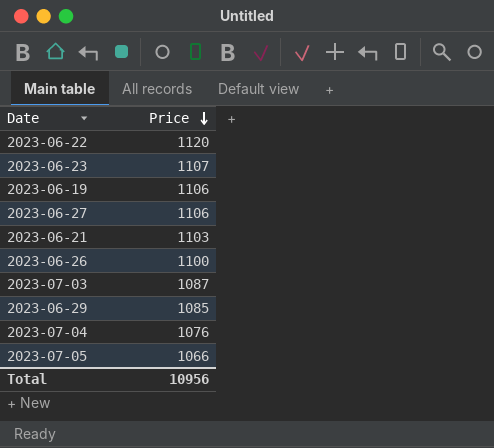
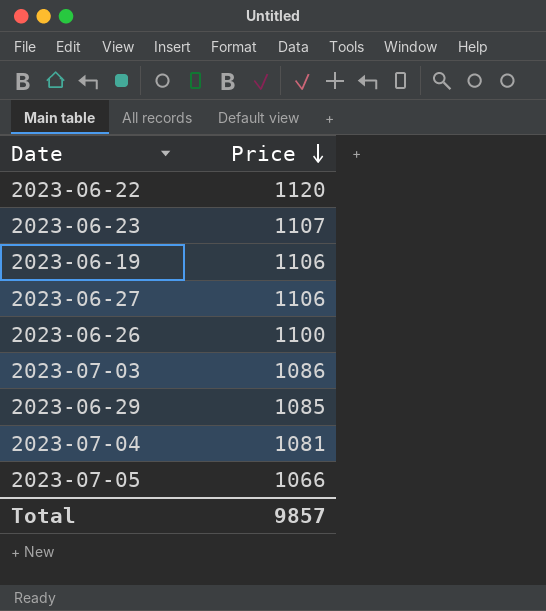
row 2023-06-21: 1103 -> none
2023-07-03 | Price: 1087 -> 1086
2023-07-04 | Price: 1076 -> 1081
Total | Price: 10956 -> 9857

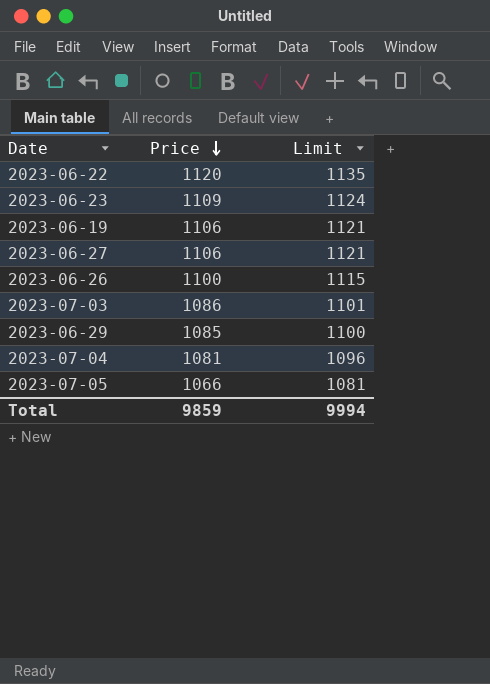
column Limit | formula: none -> [Price] + 15
2023-06-23 | Price: 1107 -> 1109
Total | Price: 9857 -> 9859

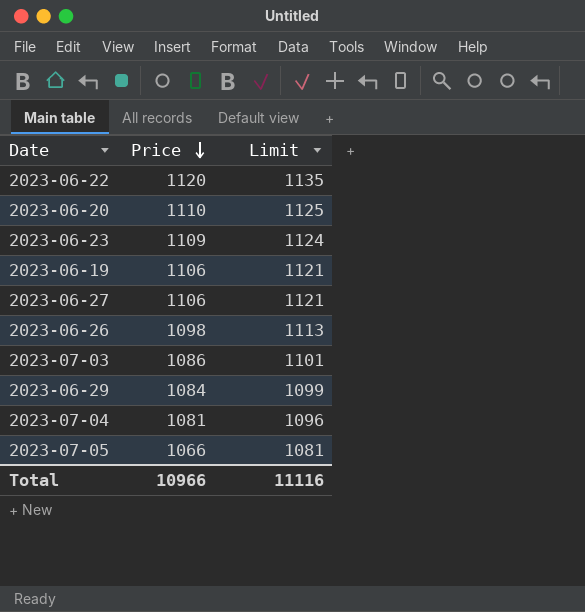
row 2023-06-20: none -> 1110 | 1125
2023-06-26 | Price: 1100 -> 1098
2023-06-26 | Limit: 1115 -> 1113
2023-06-29 | Price: 1085 -> 1084
2023-06-29 | Limit: 1100 -> 1099
Total | Price: 9859 -> 10966
Total | Limit: 9994 -> 11116

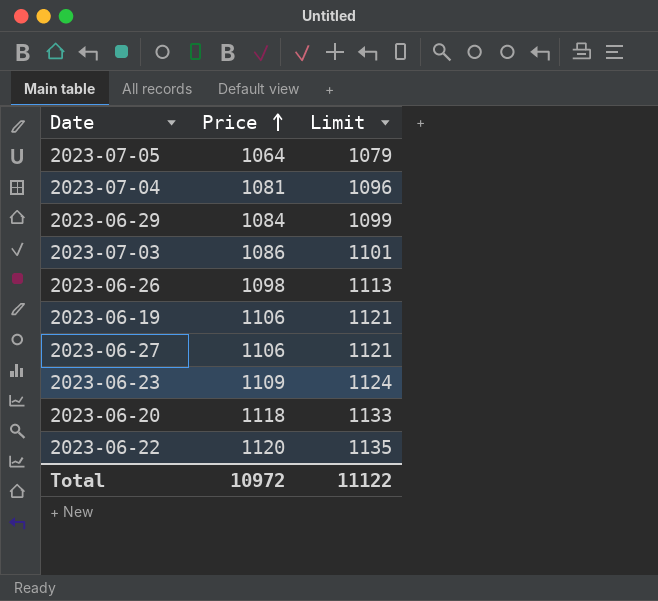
row order: Price descending -> Price ascending
2023-07-05 | Price: 1066 -> 1064
2023-07-05 | Limit: 1081 -> 1079
2023-06-20 | Price: 1110 -> 1118
2023-06-20 | Limit: 1125 -> 1133
Total | Price: 10966 -> 10972
Total | Limit: 11116 -> 11122

